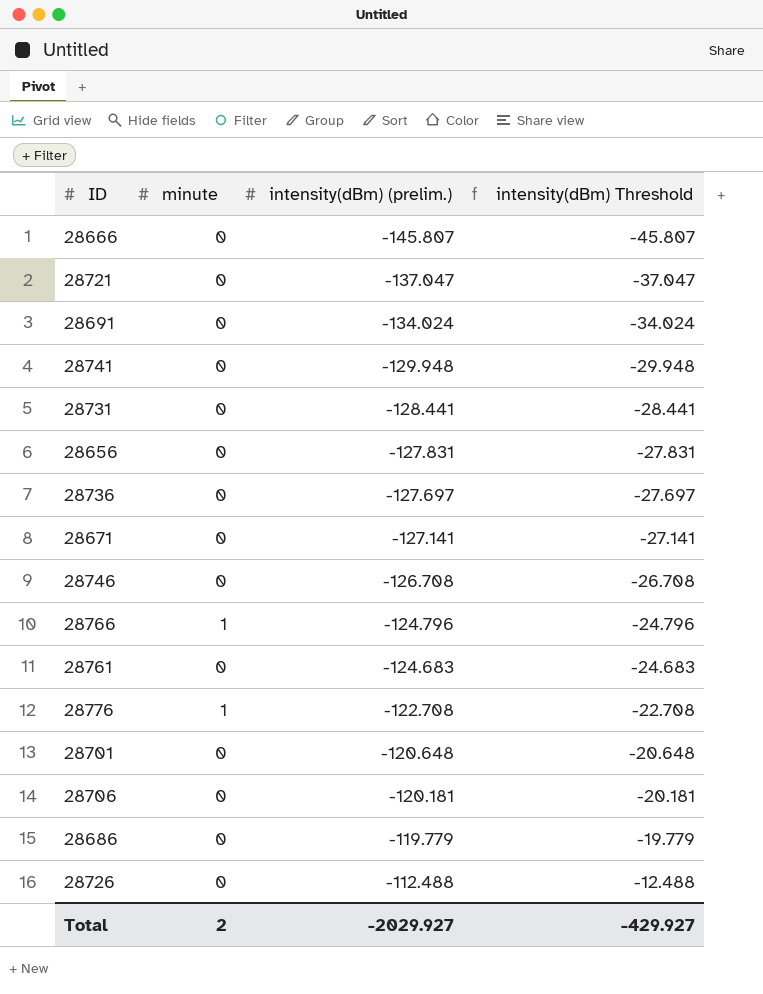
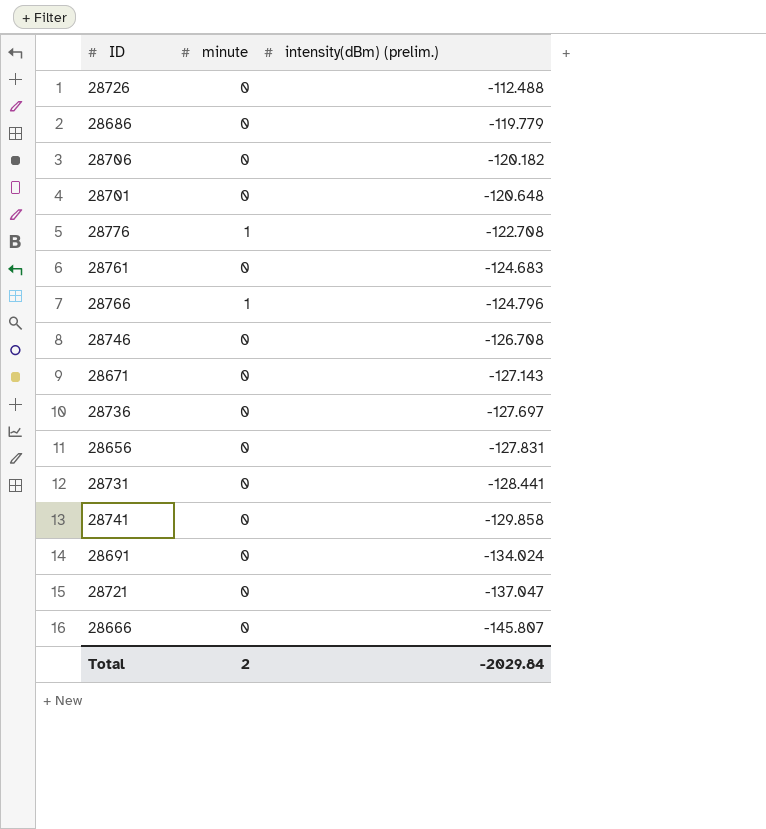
row order: intensity(dBm) (prelim.) ascending -> intensity(dBm) (prelim.) descending
column intensity(dBm) Threshold | formula: [intensity(dBm) (prelim.)] + 100 -> none
28706 | intensity(dBm) (prelim.): -120.181 -> -120.182
28671 | intensity(dBm) (prelim.): -127.141 -> -127.143
28741 | intensity(dBm) (prelim.): -129.948 -> -129.858
Total | intensity(dBm) (prelim.): -2029.927 -> -2029.84

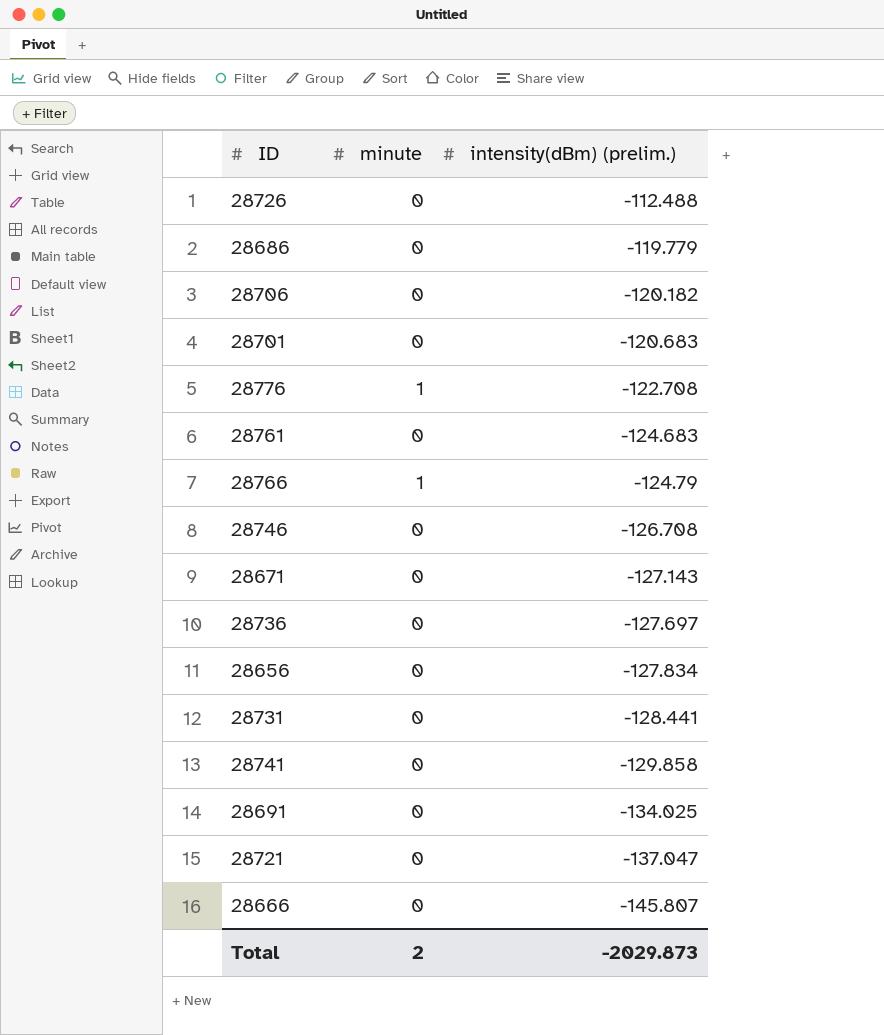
28701 | intensity(dBm) (prelim.): -120.648 -> -120.683
28766 | intensity(dBm) (prelim.): -124.796 -> -124.79
28656 | intensity(dBm) (prelim.): -127.831 -> -127.834
28691 | intensity(dBm) (prelim.): -134.024 -> -134.025
Total | intensity(dBm) (prelim.): -2029.84 -> -2029.873

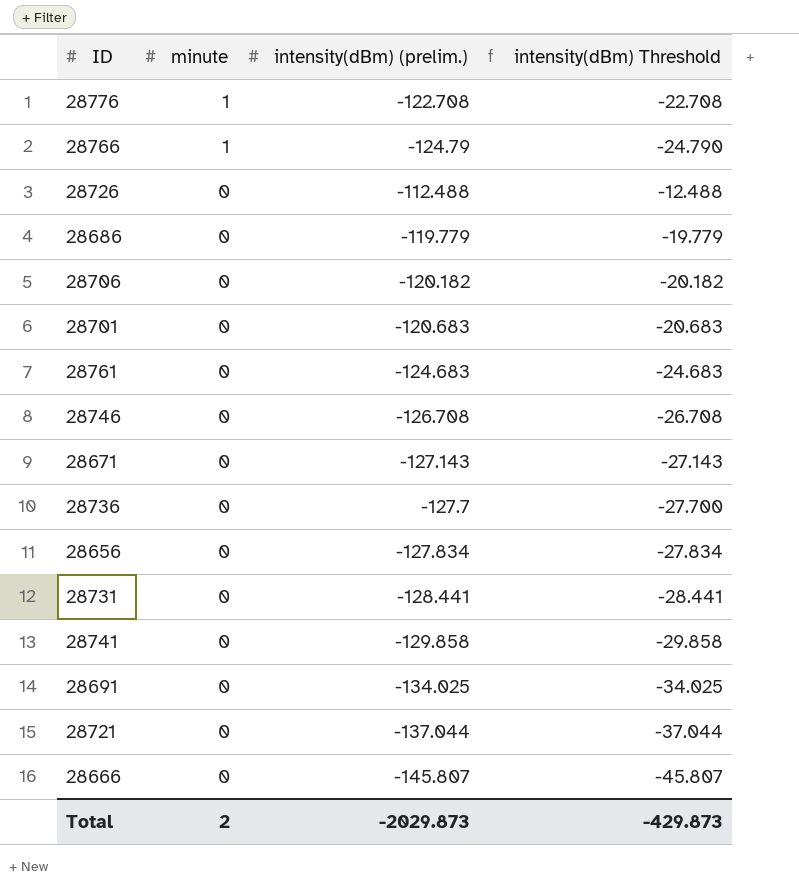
row order: intensity(dBm) (prelim.) descending -> minute descending
column intensity(dBm) Threshold | formula: none -> [intensity(dBm) (prelim.)] + 100
28736 | intensity(dBm) (prelim.): -127.697 -> -127.7
28721 | intensity(dBm) (prelim.): -137.047 -> -137.044

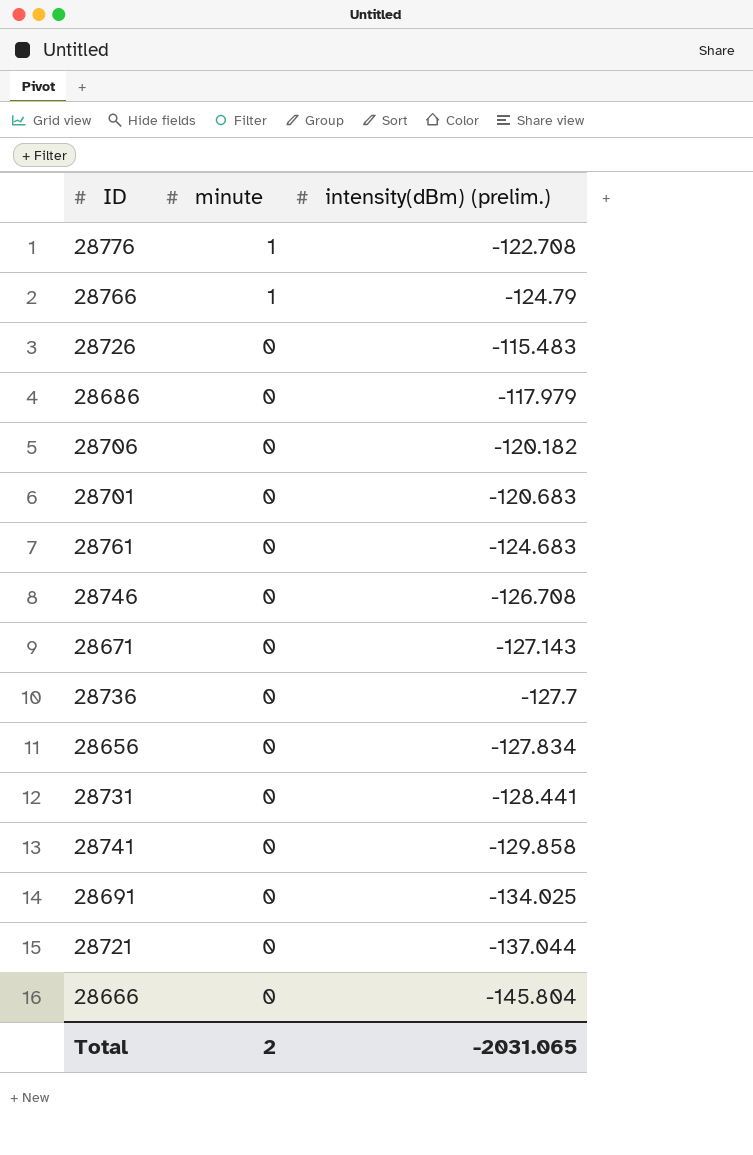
column intensity(dBm) Threshold | formula: [intensity(dBm) (prelim.)] + 100 -> none
28726 | intensity(dBm) (prelim.): -112.488 -> -115.483
28686 | intensity(dBm) (prelim.): -119.779 -> -117.979
28666 | intensity(dBm) (prelim.): -145.807 -> -145.804
Total | intensity(dBm) (prelim.): -2029.873 -> -2031.065

